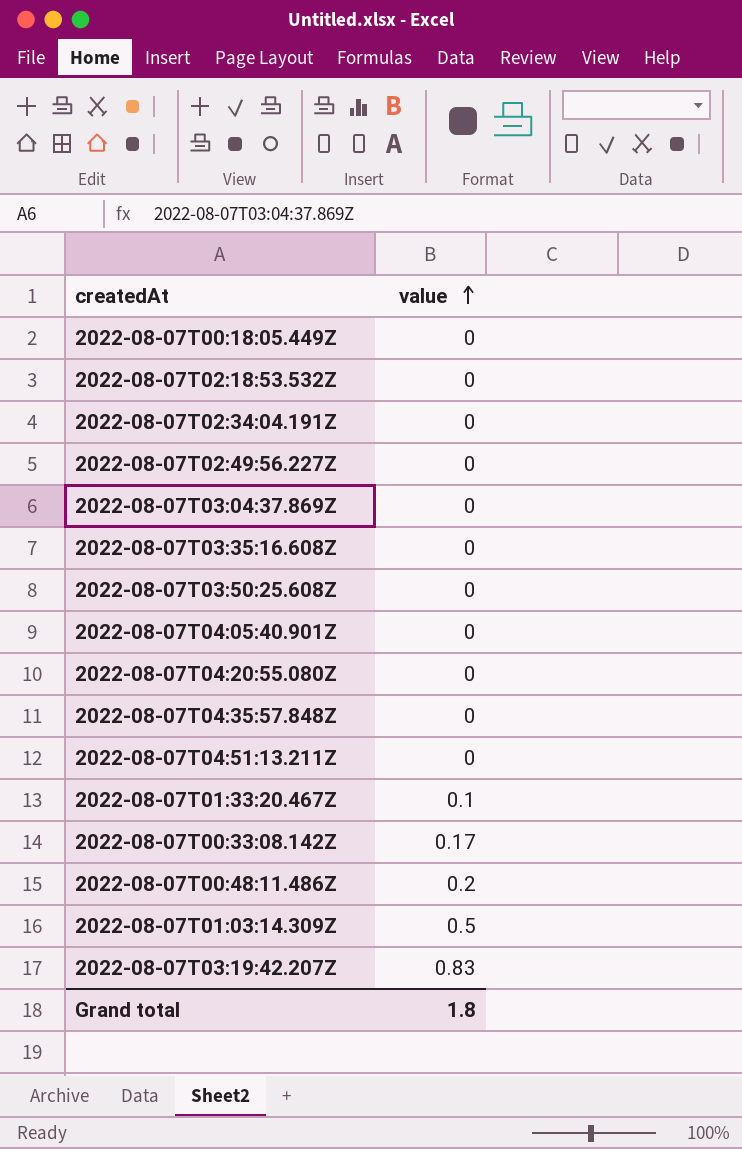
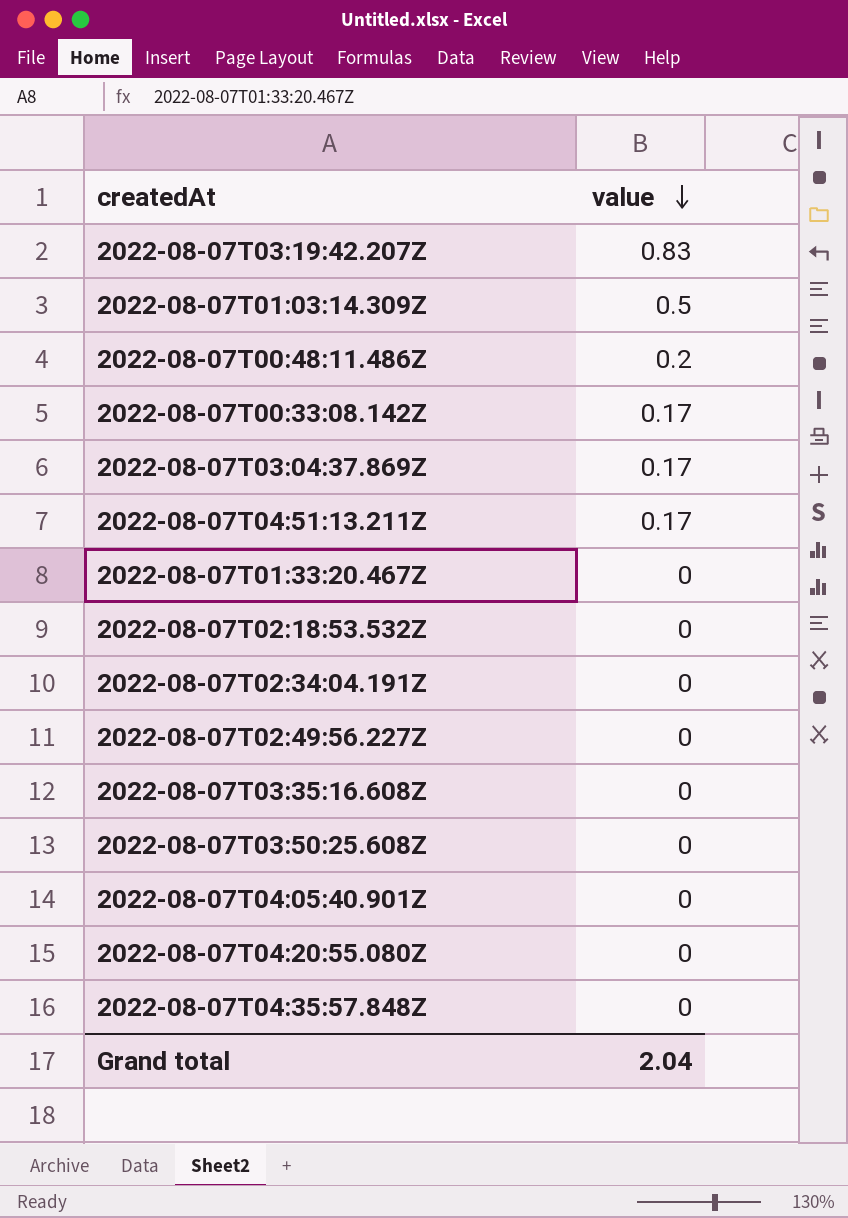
row order: value ascending -> value descending
row 2022-08-07T00:18:05.449Z: 0 -> none
2022-08-07T03:04:37.869Z | value: 0 -> 0.17
2022-08-07T04:51:13.211Z | value: 0 -> 0.17
2022-08-07T01:33:20.467Z | value: 0.1 -> 0
Grand total | value: 1.8 -> 2.04

